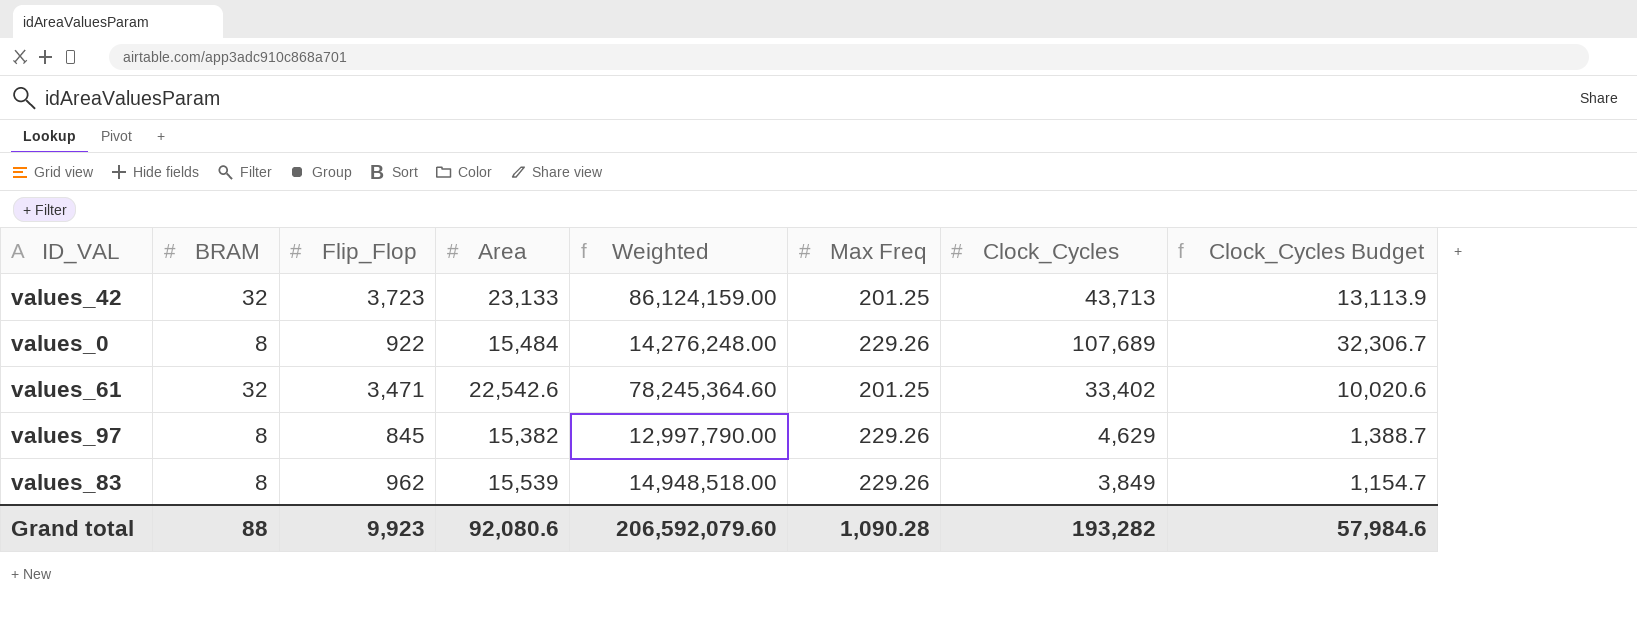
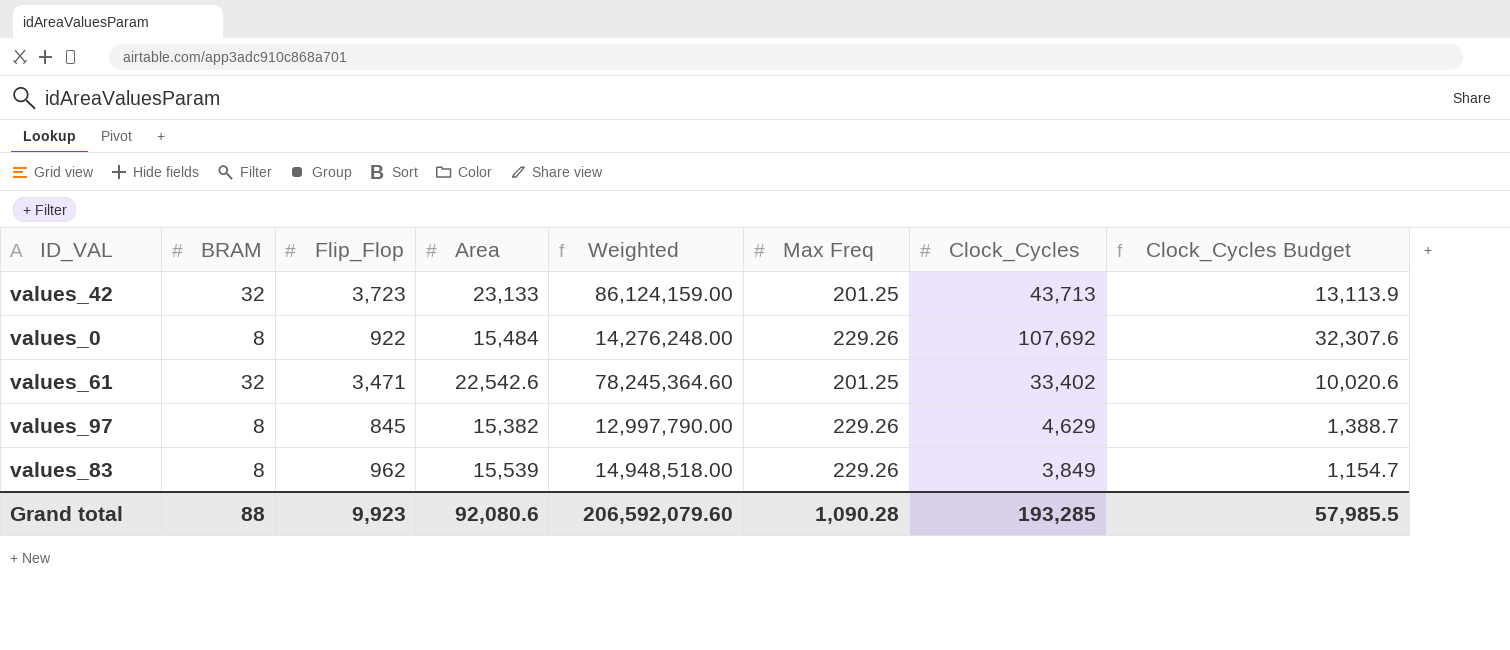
values_0 | Clock_Cycles: 107,689 -> 107,692
values_0 | Clock_Cycles Budget: 32,306.7 -> 32,307.6
Grand total | Clock_Cycles: 193,282 -> 193,285
Grand total | Clock_Cycles Budget: 57,984.6 -> 57,985.5

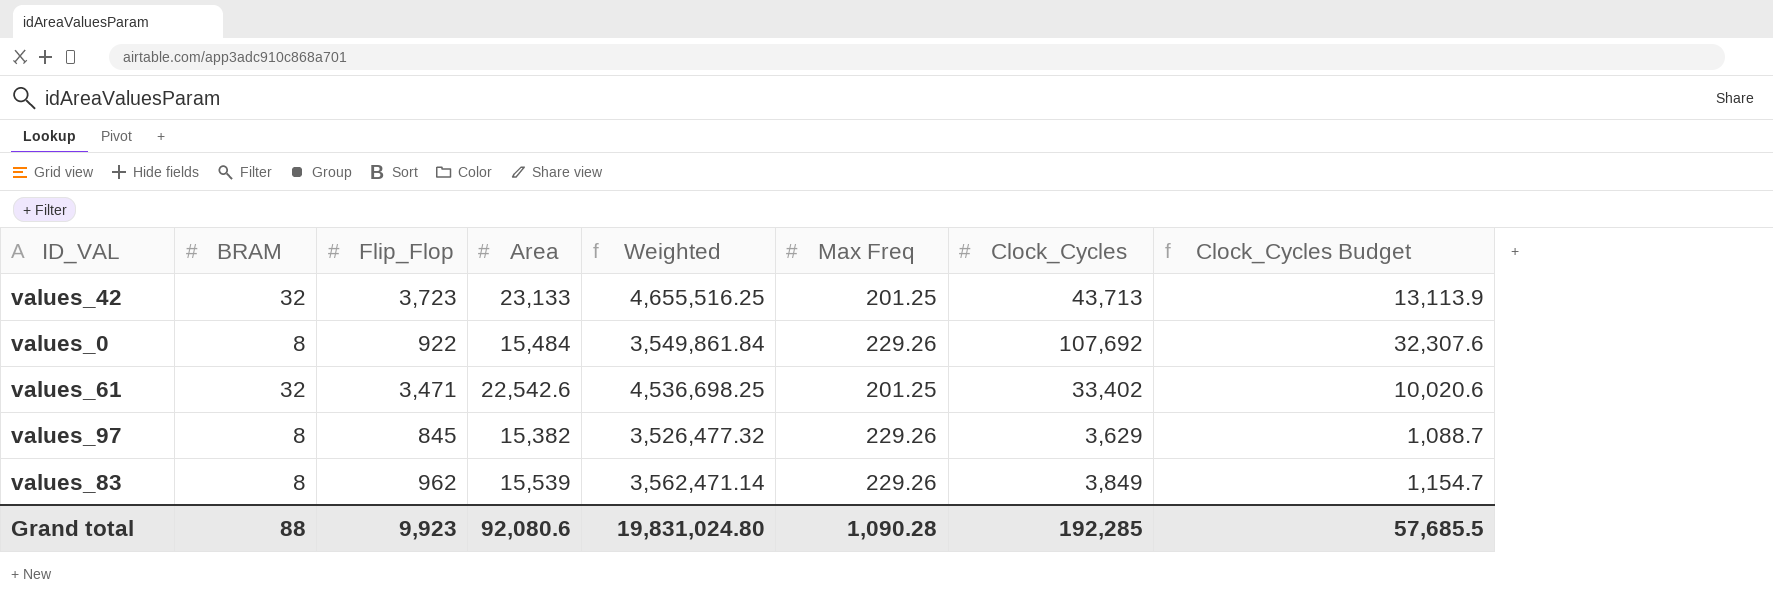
column Weighted | formula: [Flip_Flop] * [Area] -> [Area] * [Max Freq]
values_97 | Clock_Cycles: 4,629 -> 3,629
values_97 | Clock_Cycles Budget: 1,388.7 -> 1,088.7
Grand total | Weighted: 206,592,079.60 -> 19,831,024.80
Grand total | Clock_Cycles: 193,285 -> 192,285
Grand total | Clock_Cycles Budget: 57,985.5 -> 57,685.5

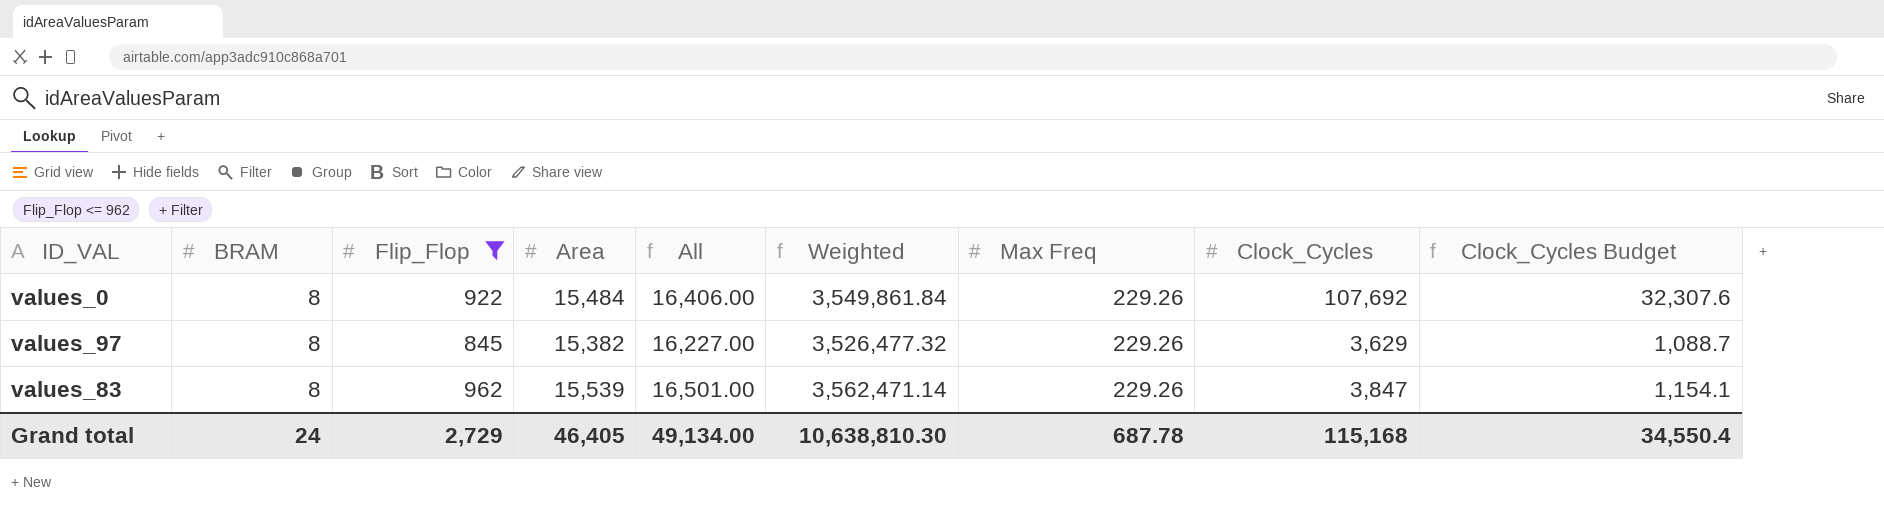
filter: none -> Flip_Flop <= 962
column All | formula: none -> [Flip_Flop] + [Area]
values_83 | Clock_Cycles: 3,849 -> 3,847
values_83 | Clock_Cycles Budget: 1,154.7 -> 1,154.1
Grand total | BRAM: 88 -> 24
Grand total | Flip_Flop: 9,923 -> 2,729
Grand total | Area: 92,080.6 -> 46,405
Grand total | Weighted: 19,831,024.80 -> 10,638,810.30
Grand total | Max Freq: 1,090.28 -> 687.78
Grand total | Clock_Cycles: 192,285 -> 115,168
Grand total | Clock_Cycles Budget: 57,685.5 -> 34,550.4

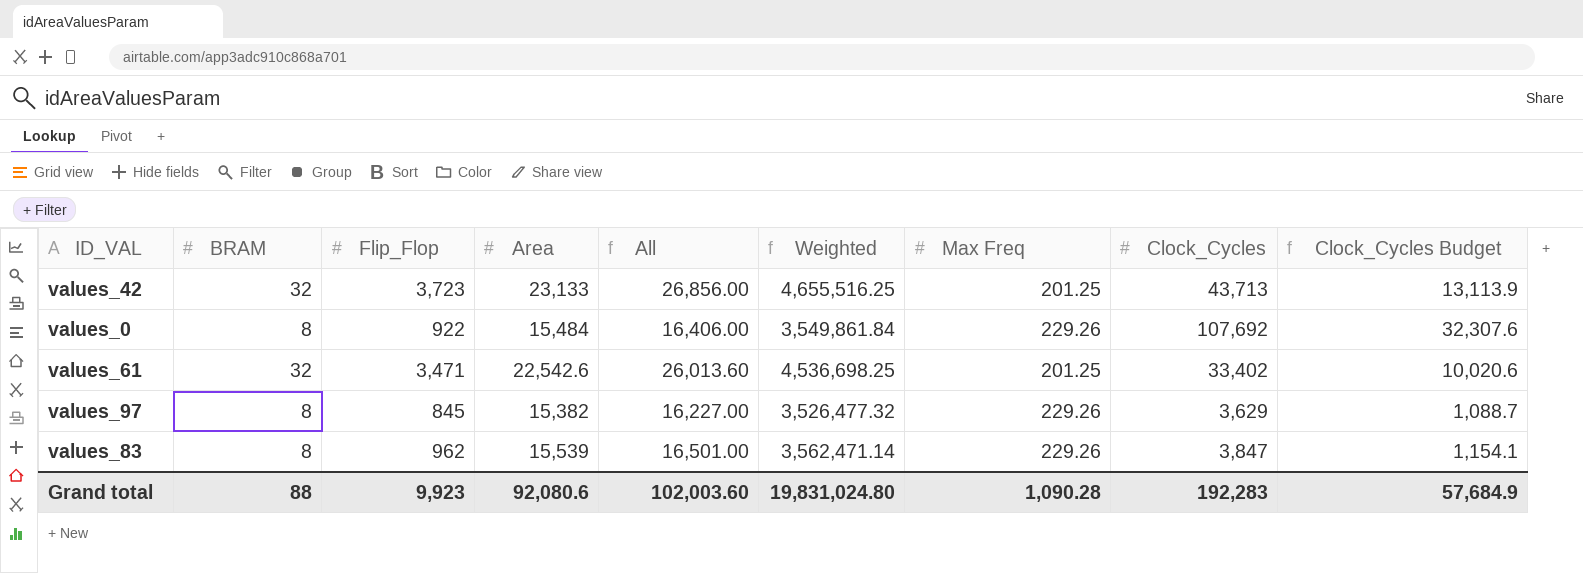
filter: Flip_Flop <= 962 -> none
Grand total | BRAM: 24 -> 88
Grand total | Flip_Flop: 2,729 -> 9,923
Grand total | Area: 46,405 -> 92,080.6
Grand total | All: 49,134.00 -> 102,003.60
Grand total | Weighted: 10,638,810.30 -> 19,831,024.80
Grand total | Max Freq: 687.78 -> 1,090.28
Grand total | Clock_Cycles: 115,168 -> 192,283
Grand total | Clock_Cycles Budget: 34,550.4 -> 57,684.9

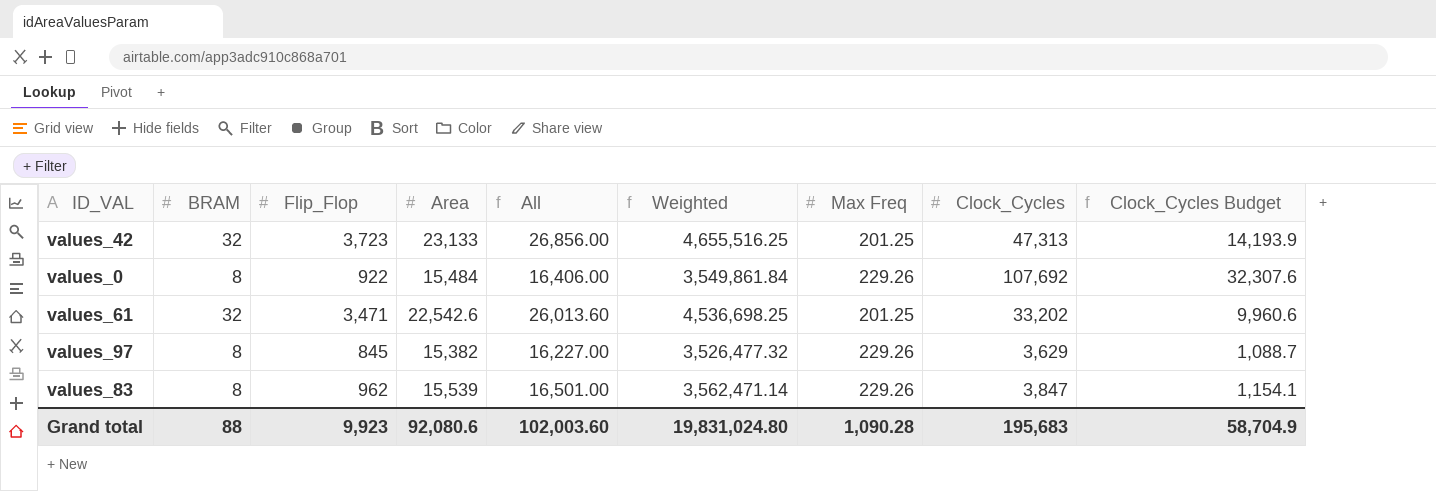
values_42 | Clock_Cycles: 43,713 -> 47,313
values_42 | Clock_Cycles Budget: 13,113.9 -> 14,193.9
values_61 | Clock_Cycles: 33,402 -> 33,202
values_61 | Clock_Cycles Budget: 10,020.6 -> 9,960.6
Grand total | Clock_Cycles: 192,283 -> 195,683
Grand total | Clock_Cycles Budget: 57,684.9 -> 58,704.9

